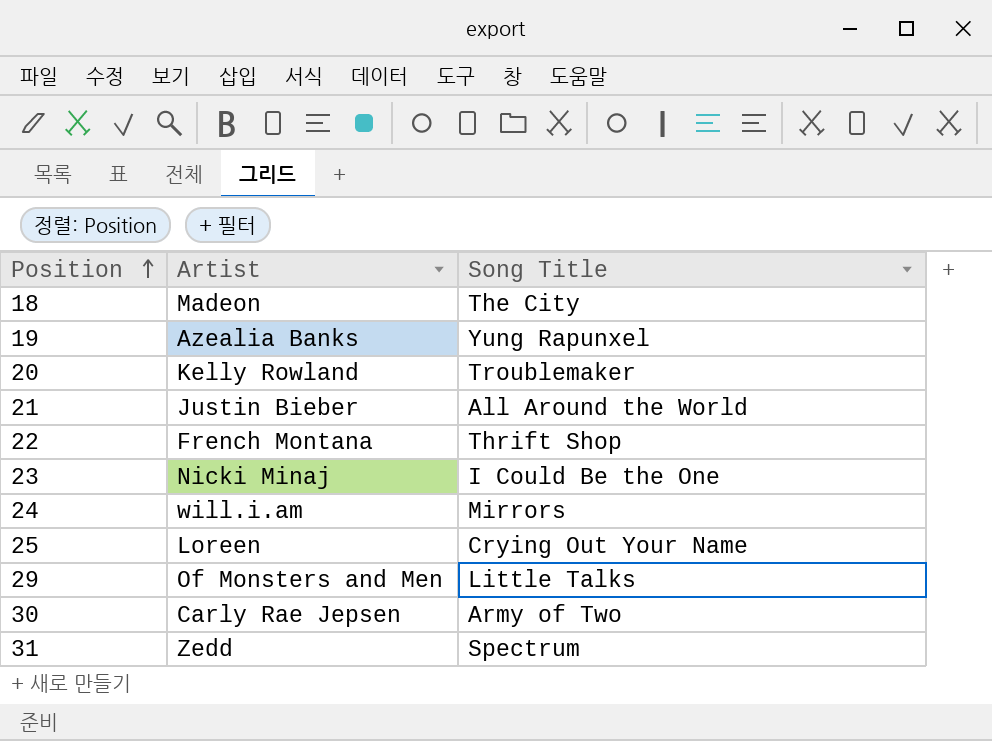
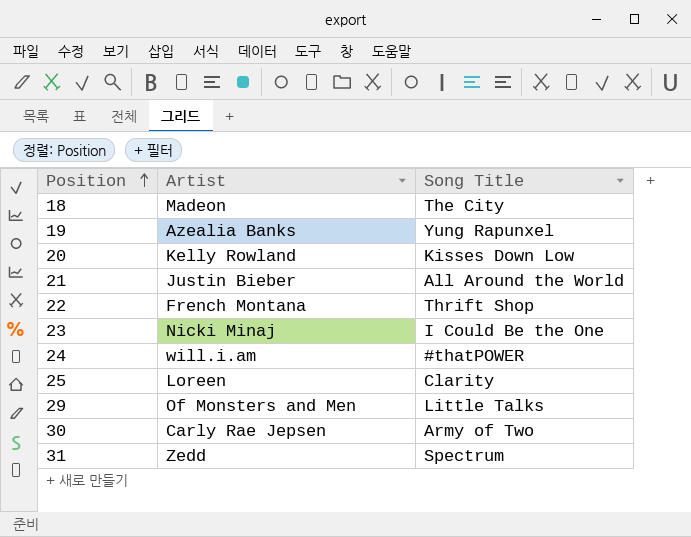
20 | Song Title: Troublemaker -> Kisses Down Low
24 | Song Title: Mirrors -> #thatPOWER
25 | Song Title: Crying Out Your Name -> Clarity

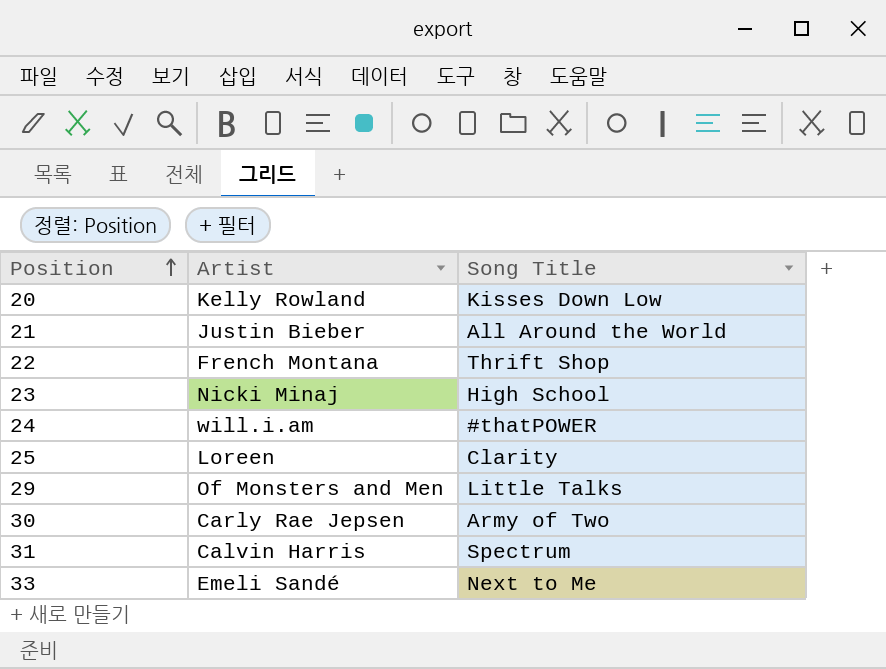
row 18: Madeon | The City -> none
row 19: Azealia Banks | Yung Rapunxel -> none
23 | Song Title: I Could Be the One -> High School
31 | Artist: Zedd -> Calvin Harris
row 33: none -> Emeli Sandé | Next to Me

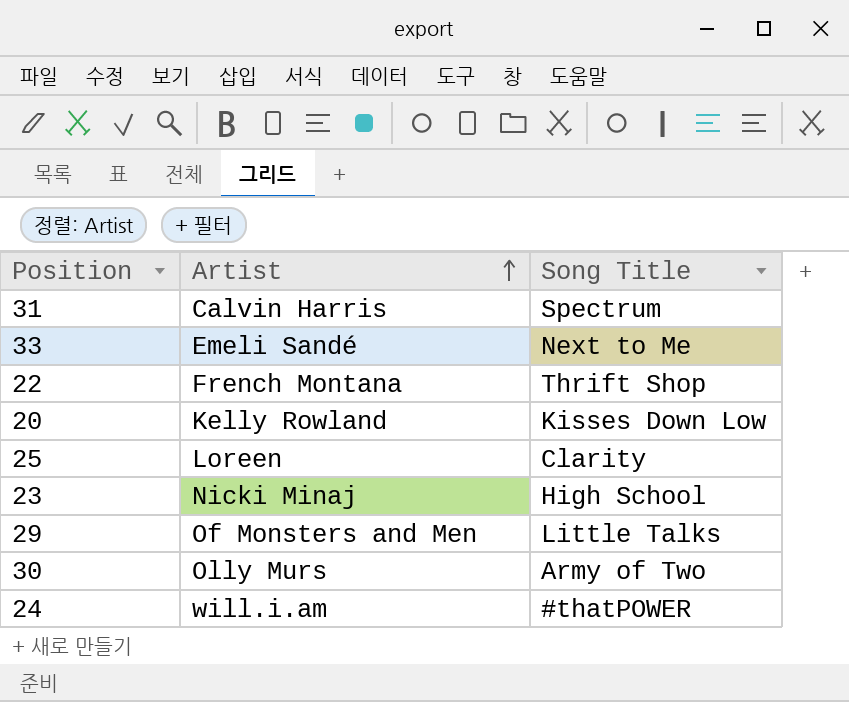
row order: Position ascending -> Artist ascending
row 21: Justin Bieber | All Around the World -> none
30 | Artist: Carly Rae Jepsen -> Olly Murs

